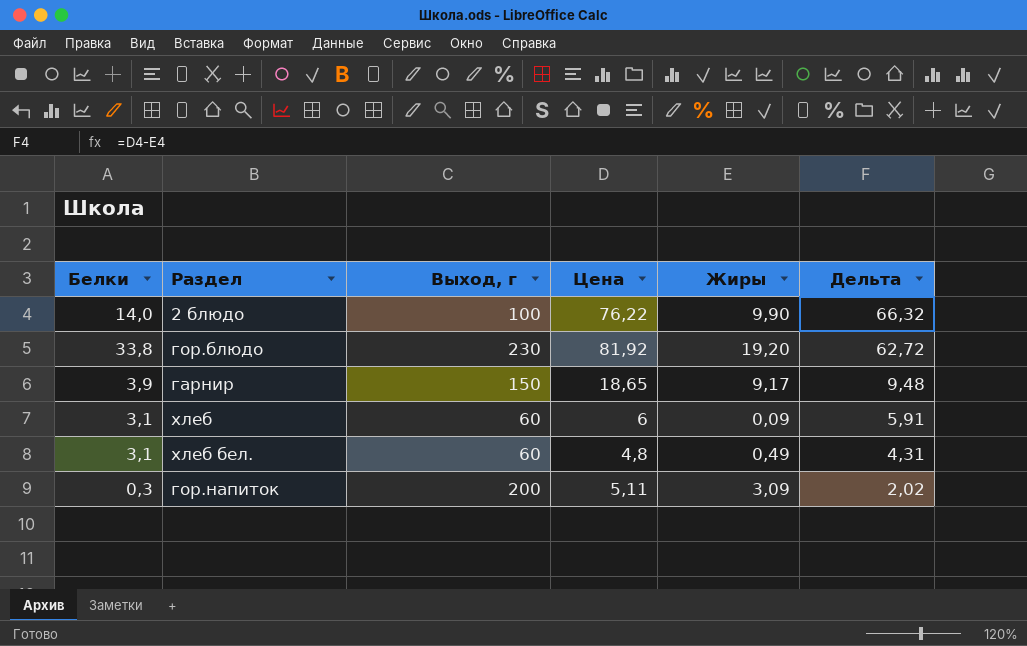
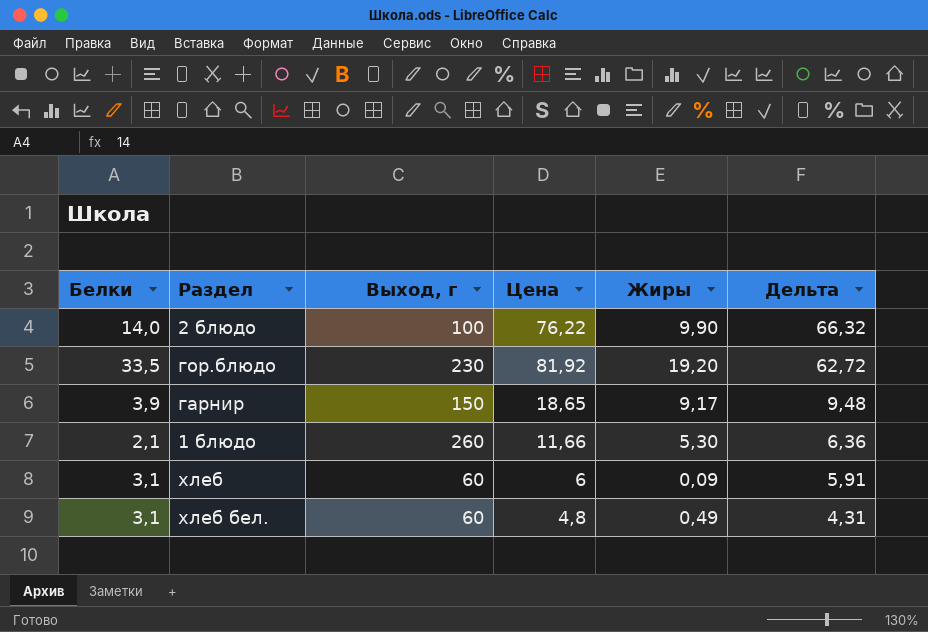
row гор.напиток: 0,3 | 200 | 5,11 | 3,09 | 2,02 -> none
гор.блюдо | Белки: 33,8 -> 33,5
row 1 блюдо: none -> 2,1 | 260 | 11,66 | 5,30 | 6,36

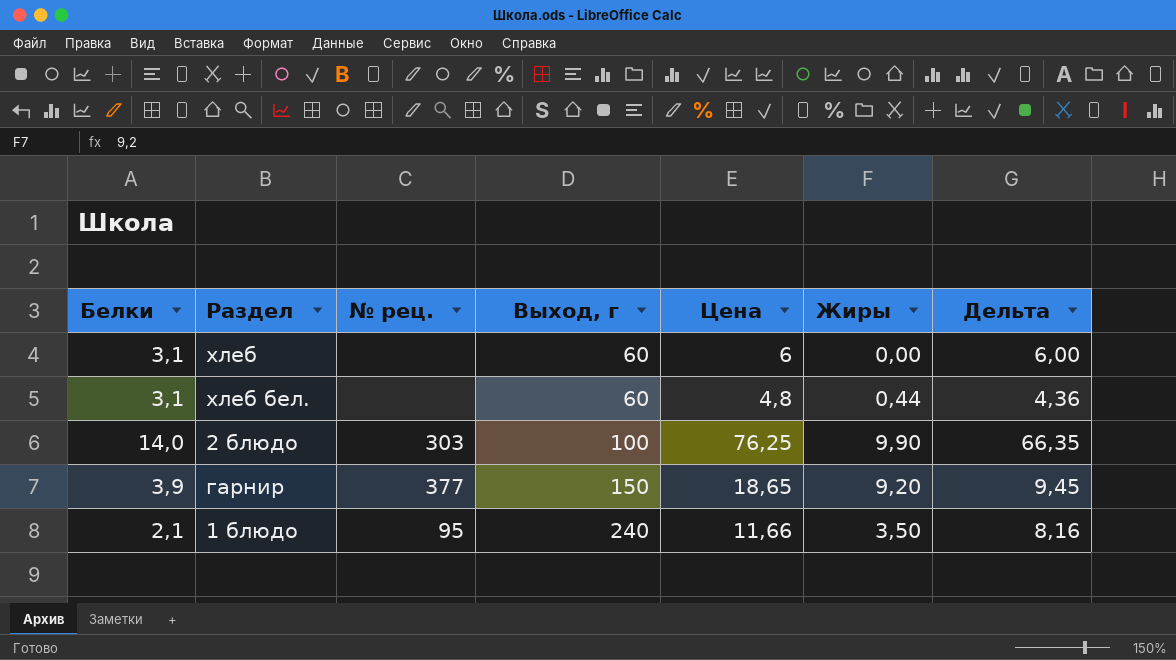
row order: Дельта descending -> Выход, г ascending
column № рец. | position: none -> 3
row гор.блюдо: 33,5 | 230 | 81,92 | 19,20 | 62,72 -> none
хлеб | Жиры: 0,09 -> 0,00
хлеб | Дельта: 5,91 -> 6,00
хлеб бел. | Жиры: 0,49 -> 0,44
хлеб бел. | Дельта: 4,31 -> 4,36
2 блюдо | Цена: 76,22 -> 76,25
2 блюдо | Дельта: 66,32 -> 66,35
гарнир | Жиры: 9,17 -> 9,20
гарнир | Дельта: 9,48 -> 9,45
1 блюдо | Выход, г: 260 -> 240
1 блюдо | Жиры: 5,30 -> 3,50
1 блюдо | Дельта: 6,36 -> 8,16

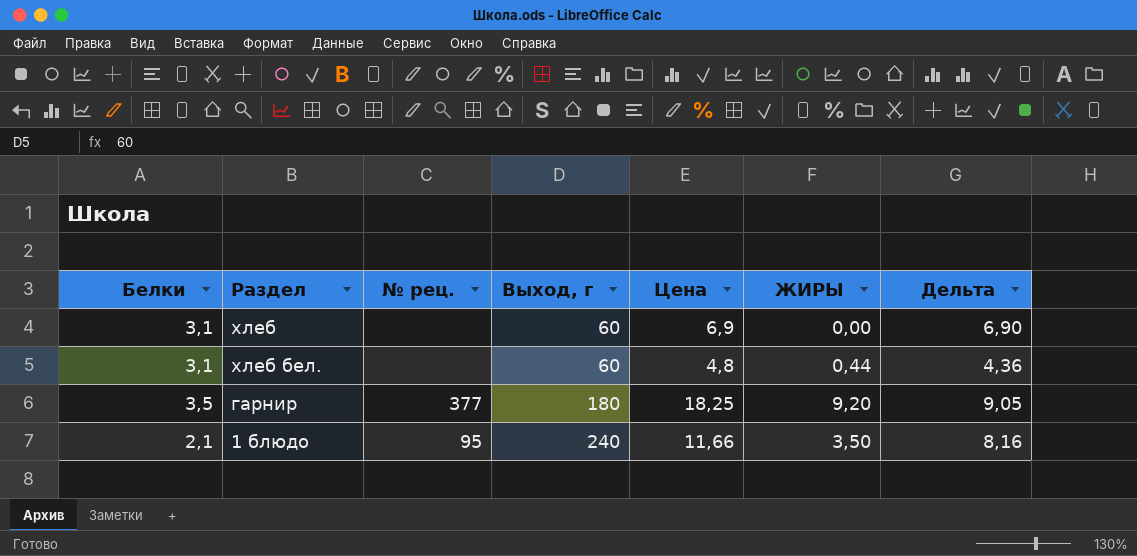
column name: Жиры -> ЖИРЫ
row 2 блюдо: 14,0 | 303 | 100 | 76,25 | 9,90 | 66,35 -> none
хлеб | Цена: 6 -> 6,9
хлеб | Дельта: 6,00 -> 6,90
гарнир | Белки: 3,9 -> 3,5
гарнир | Выход, г: 150 -> 180
гарнир | Цена: 18,65 -> 18,25
гарнир | Дельта: 9,45 -> 9,05

